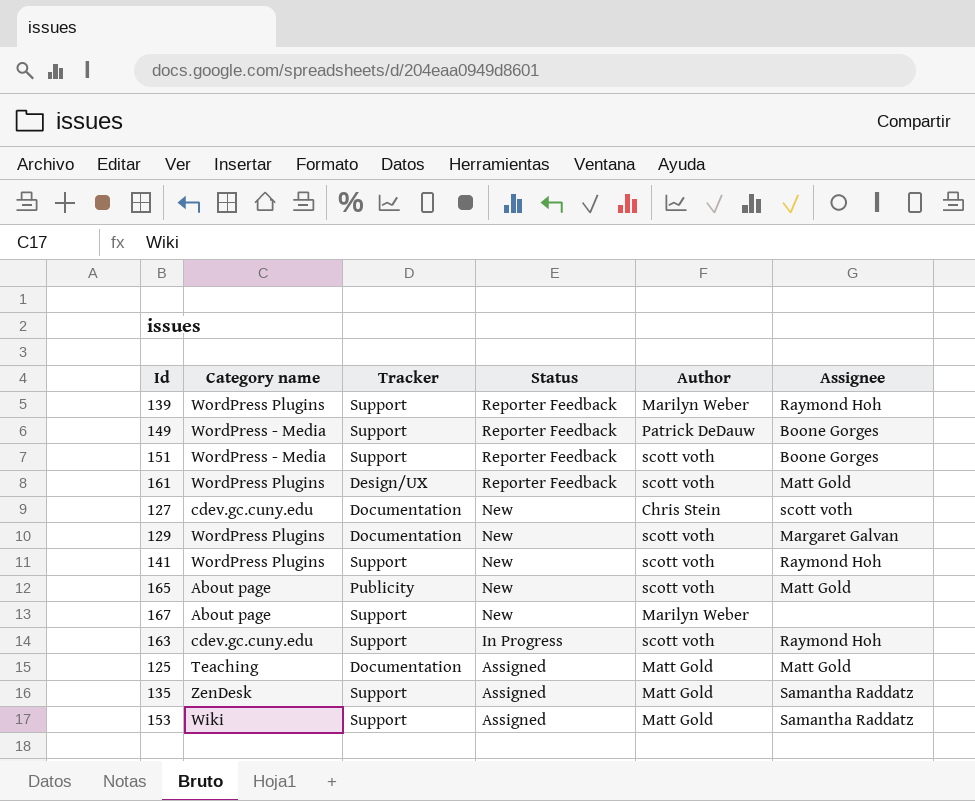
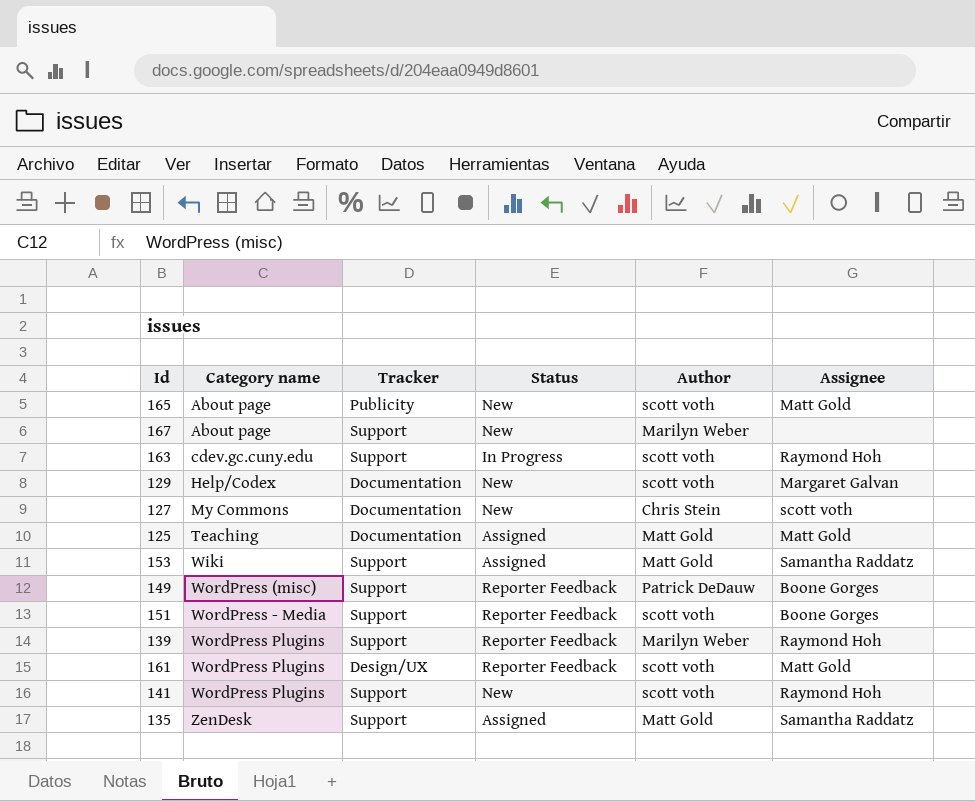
row order: Status descending -> Category name ascending
129 | Category name: WordPress Plugins -> Help/Codex
127 | Category name: cdev.gc.cuny.edu -> My Commons
149 | Category name: WordPress - Media -> WordPress (misc)

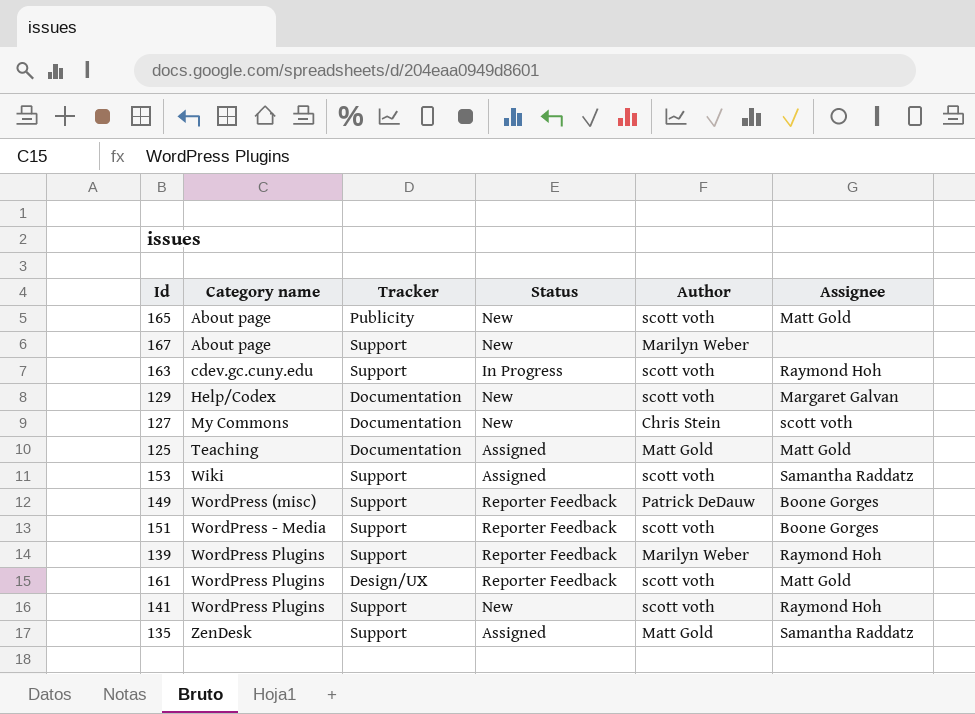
153 | Author: Matt Gold -> scott voth

